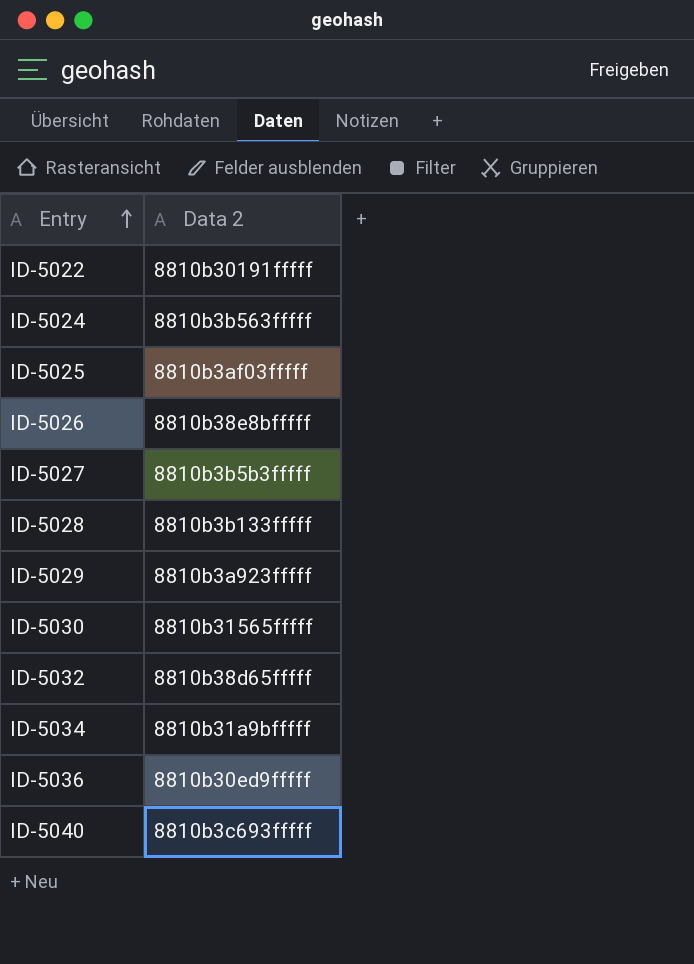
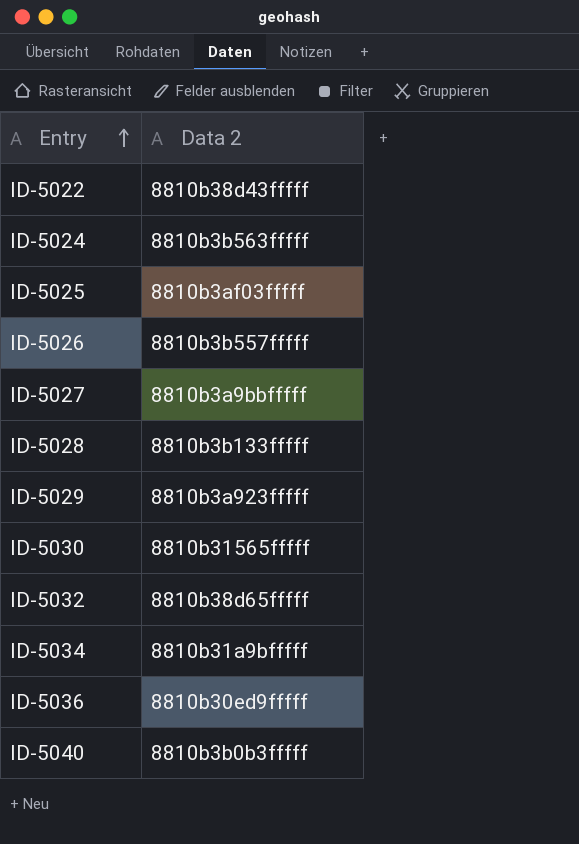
ID-5022 | Data 2: 8810b30191fffff -> 8810b38d43fffff
ID-5026 | Data 2: 8810b38e8bfffff -> 8810b3b557fffff
ID-5027 | Data 2: 8810b3b5b3fffff -> 8810b3a9bbfffff
ID-5040 | Data 2: 8810b3c693fffff -> 8810b3b0b3fffff

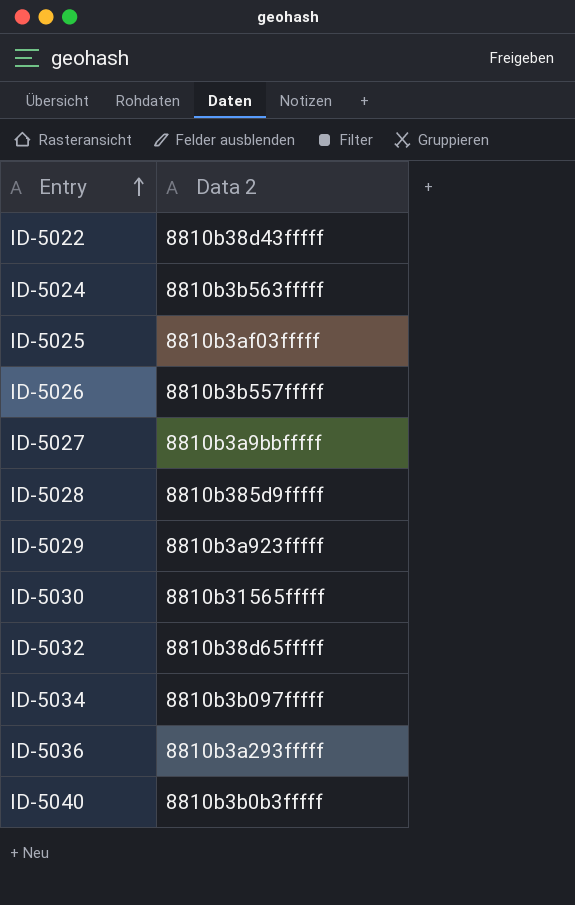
ID-5028 | Data 2: 8810b3b133fffff -> 8810b385d9fffff
ID-5034 | Data 2: 8810b31a9bfffff -> 8810b3b097fffff
ID-5036 | Data 2: 8810b30ed9fffff -> 8810b3a293fffff

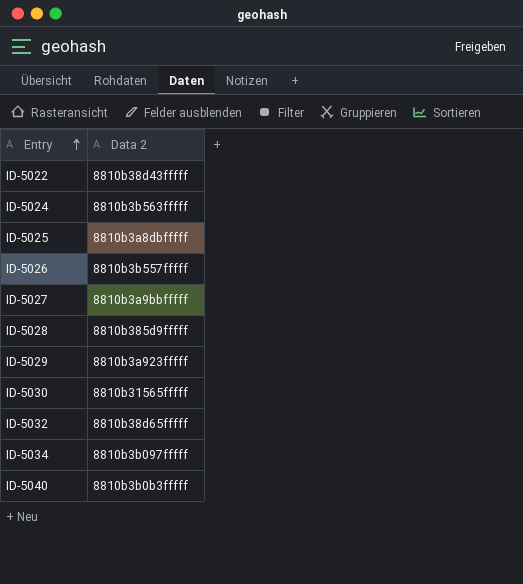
row ID-5036: 8810b3a293fffff -> none
ID-5025 | Data 2: 8810b3af03fffff -> 8810b3a8dbfffff

